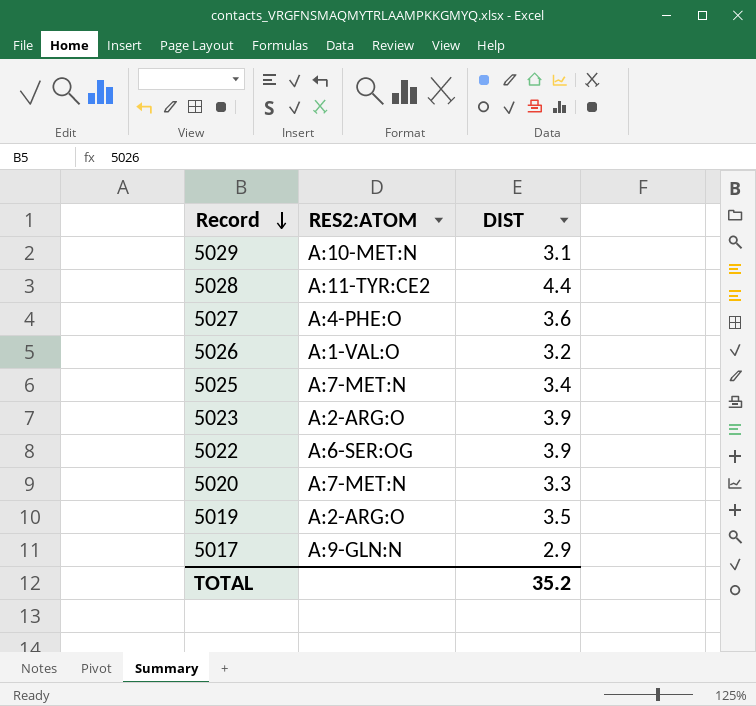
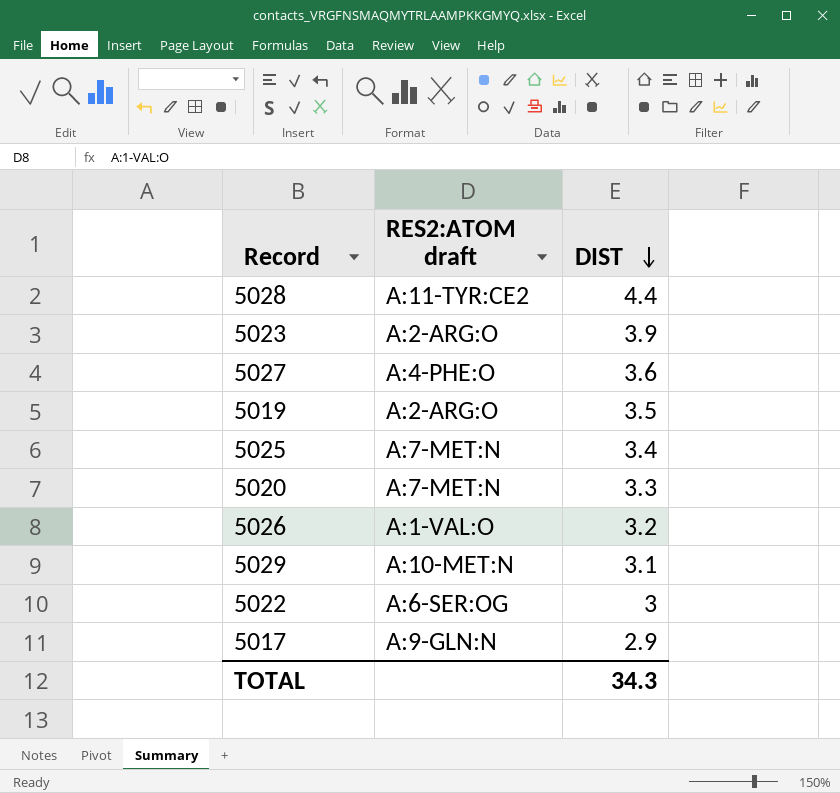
row order: Record descending -> DIST descending
column name: RES2:ATOM -> RES2:ATOM draft
5022 | DIST: 3.9 -> 3
TOTAL | DIST: 35.2 -> 34.3

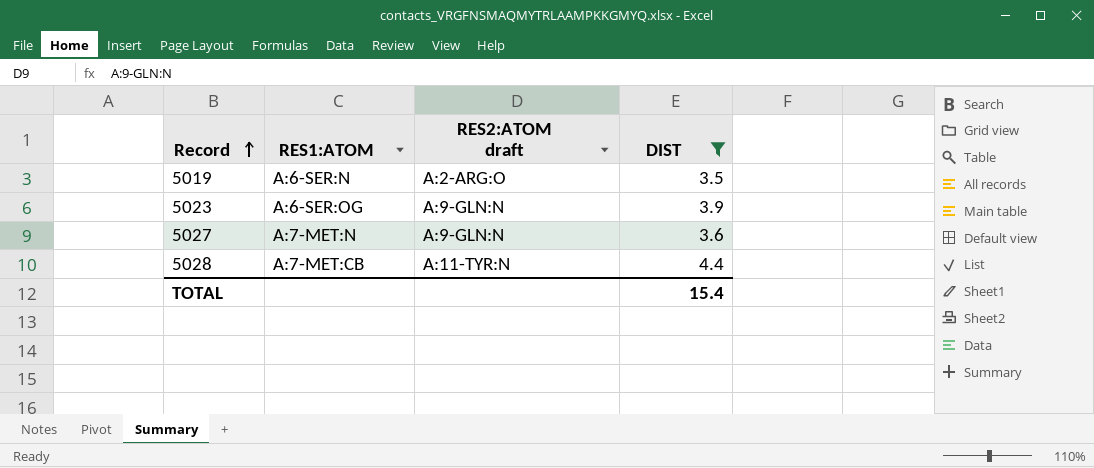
filter: none -> DIST >= 3.5
row order: DIST descending -> Record ascending
column RES1:ATOM | position: none -> 2
5023 | RES2:ATOM draft: A:2-ARG:O -> A:9-GLN:N
5027 | RES2:ATOM draft: A:4-PHE:O -> A:9-GLN:N
5028 | RES2:ATOM draft: A:11-TYR:CE2 -> A:11-TYR:N
TOTAL | DIST: 34.3 -> 15.4

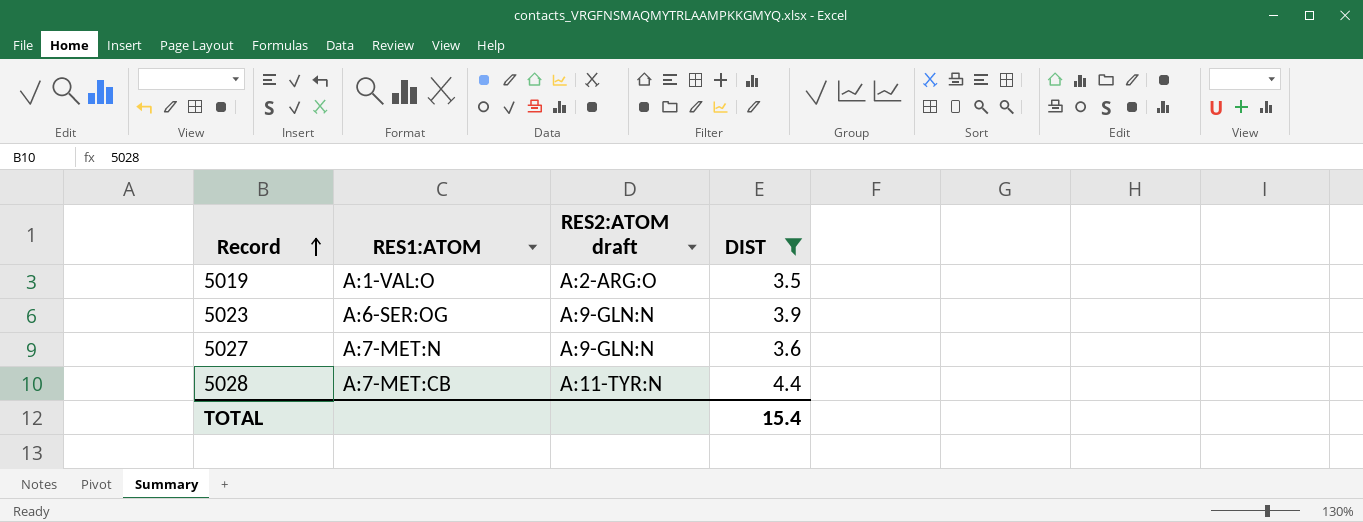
5019 | RES1:ATOM: A:6-SER:N -> A:1-VAL:O

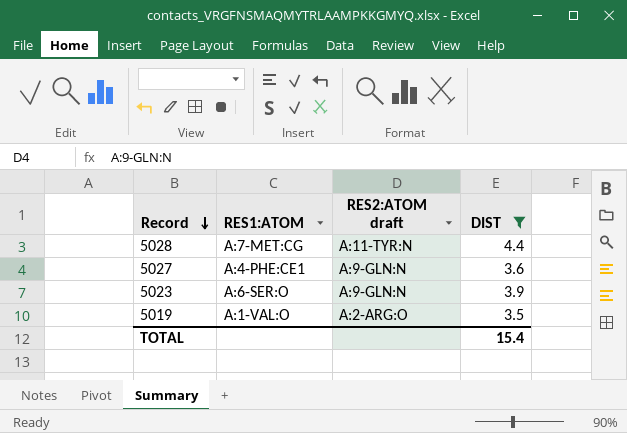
row order: Record ascending -> Record descending
5028 | RES1:ATOM: A:7-MET:CB -> A:7-MET:CG
5027 | RES1:ATOM: A:7-MET:N -> A:4-PHE:CE1
5023 | RES1:ATOM: A:6-SER:OG -> A:6-SER:O

